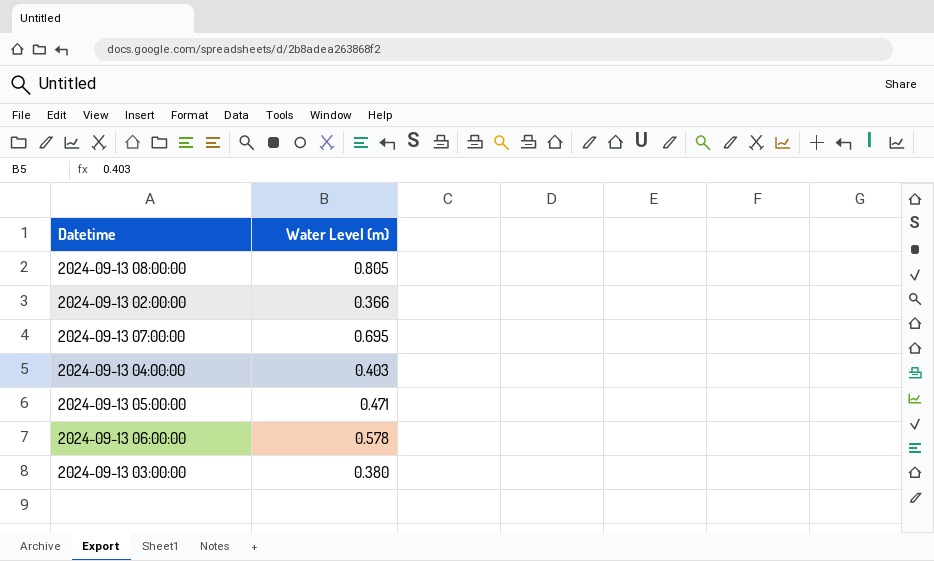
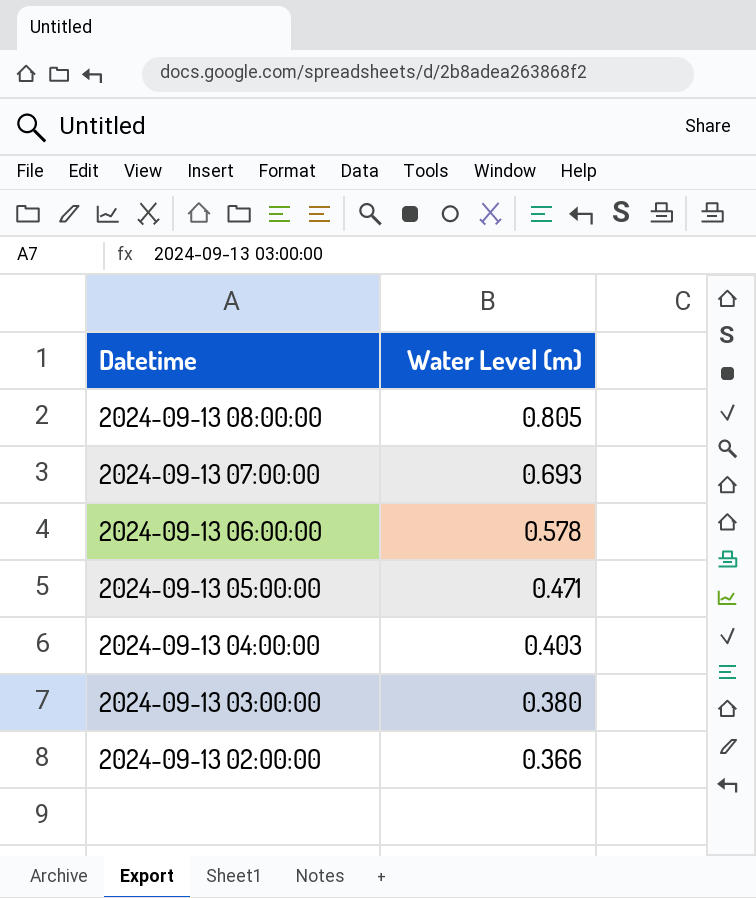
row order: none -> Datetime descending
2024-09-13 07:00:00 | Water Level (m): 0.695 -> 0.693

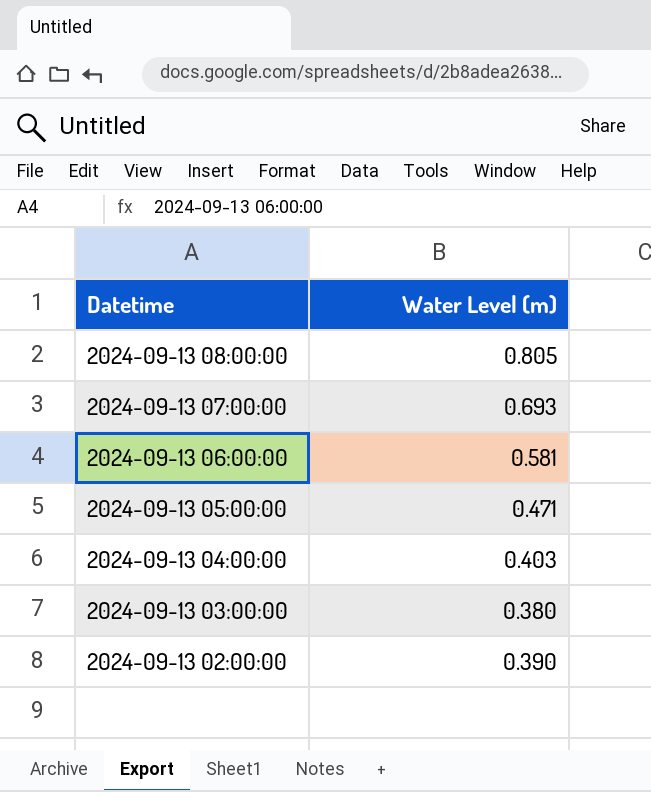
2024-09-13 06:00:00 | Water Level (m): 0.578 -> 0.581
2024-09-13 02:00:00 | Water Level (m): 0.366 -> 0.390

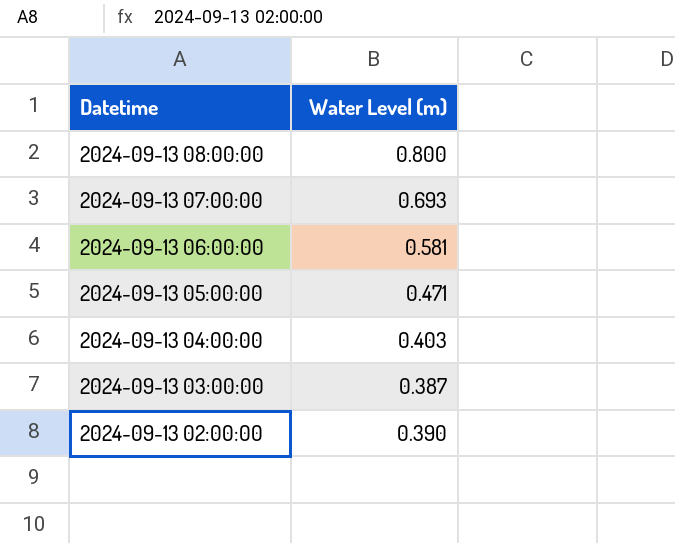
2024-09-13 08:00:00 | Water Level (m): 0.805 -> 0.800
2024-09-13 03:00:00 | Water Level (m): 0.380 -> 0.387

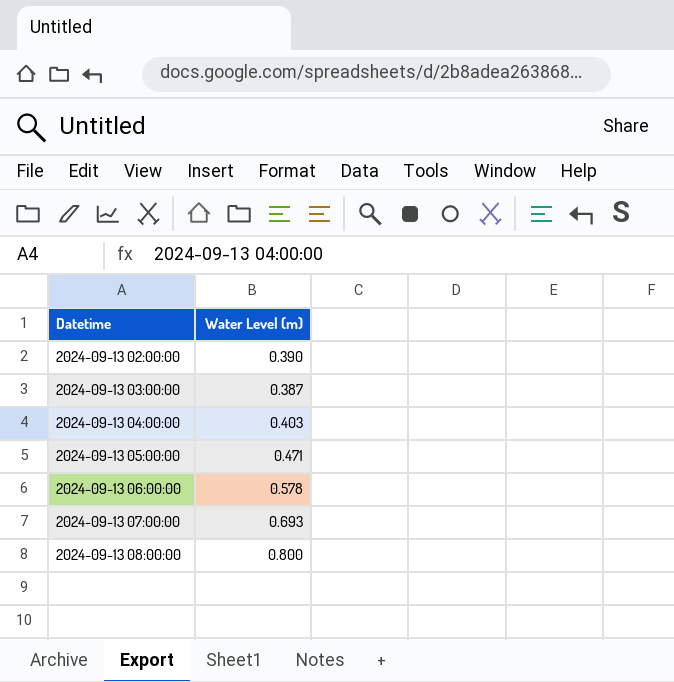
row order: Datetime descending -> Datetime ascending
2024-09-13 06:00:00 | Water Level (m): 0.581 -> 0.578

